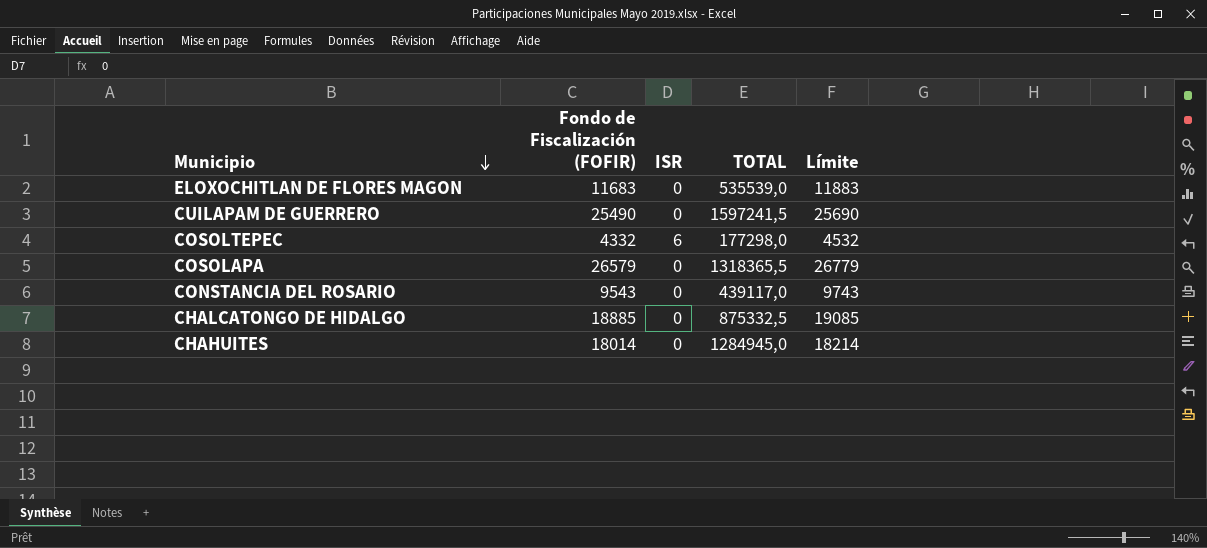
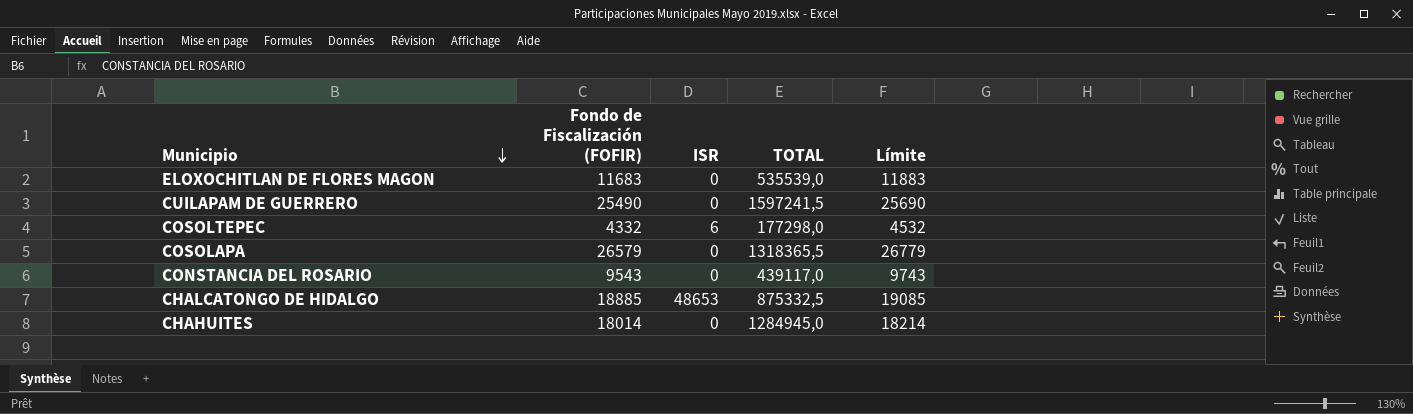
CHALCATONGO DE HIDALGO | ISR: 0 -> 48653

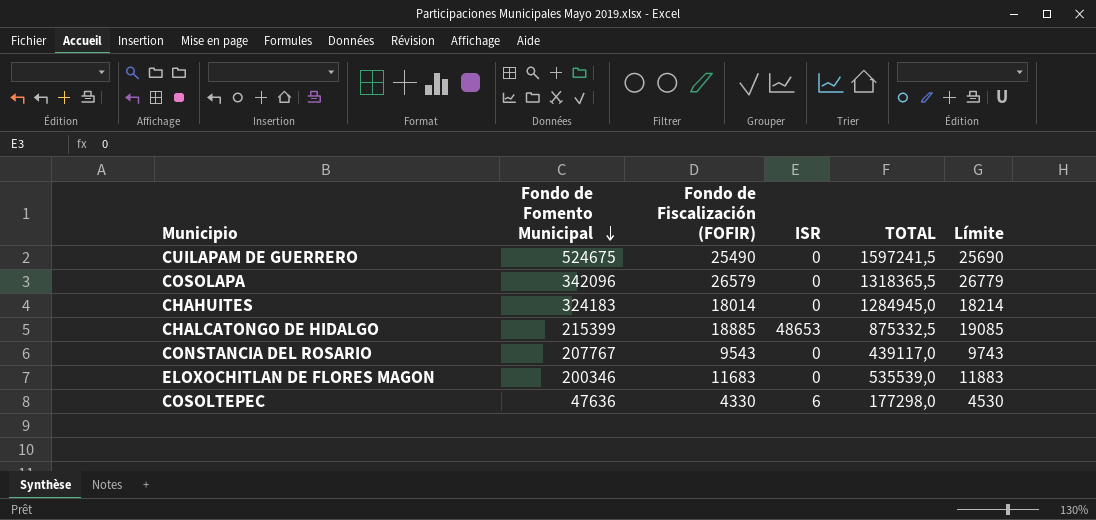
row order: Municipio descending -> Fondo de Fomento Municipal descending
column Fondo de Fomento Municipal | position: none -> 2
COSOLTEPEC | Fondo de Fiscalización (FOFIR): 4332 -> 4330
COSOLTEPEC | Límite: 4532 -> 4530

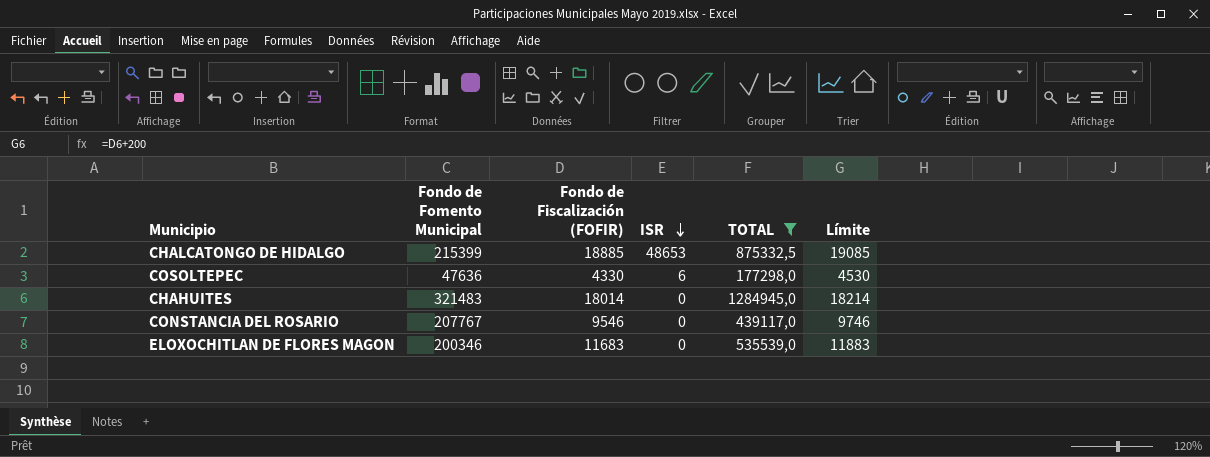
filter: none -> TOTAL <= 1284945,0
row order: Fondo de Fomento Municipal descending -> ISR descending
CHAHUITES | Fondo de Fomento Municipal: 324183 -> 321483
CONSTANCIA DEL ROSARIO | Fondo de Fiscalización (FOFIR): 9543 -> 9546
CONSTANCIA DEL ROSARIO | Límite: 9743 -> 9746

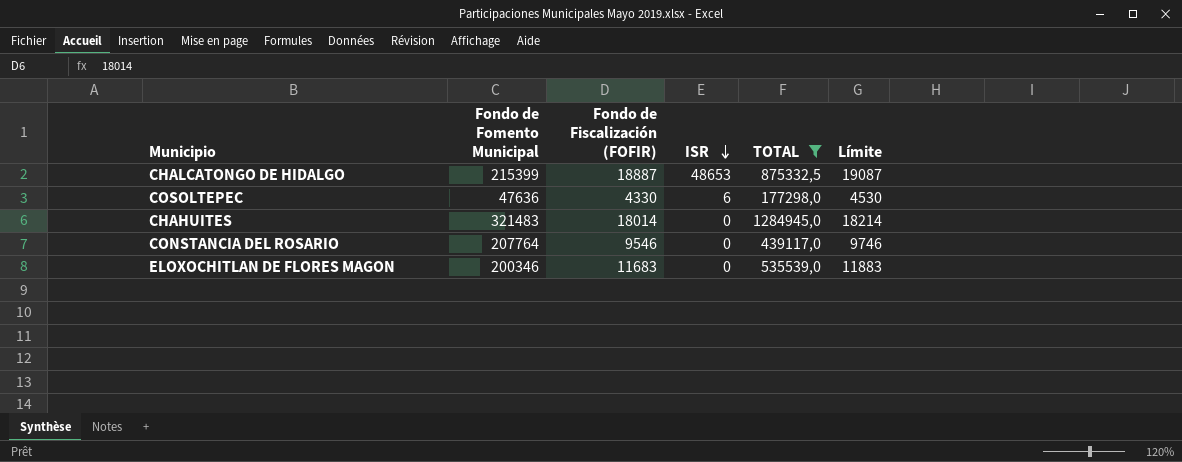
CHALCATONGO DE HIDALGO | Fondo de Fiscalización (FOFIR): 18885 -> 18887
CHALCATONGO DE HIDALGO | Límite: 19085 -> 19087
CONSTANCIA DEL ROSARIO | Fondo de Fomento Municipal: 207767 -> 207764

